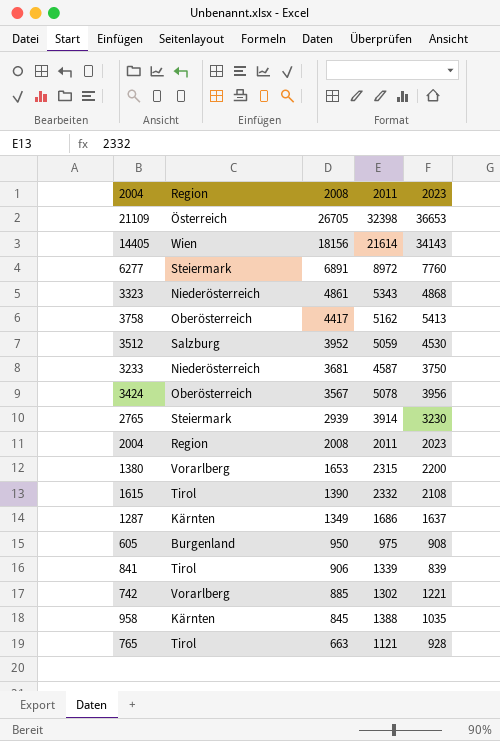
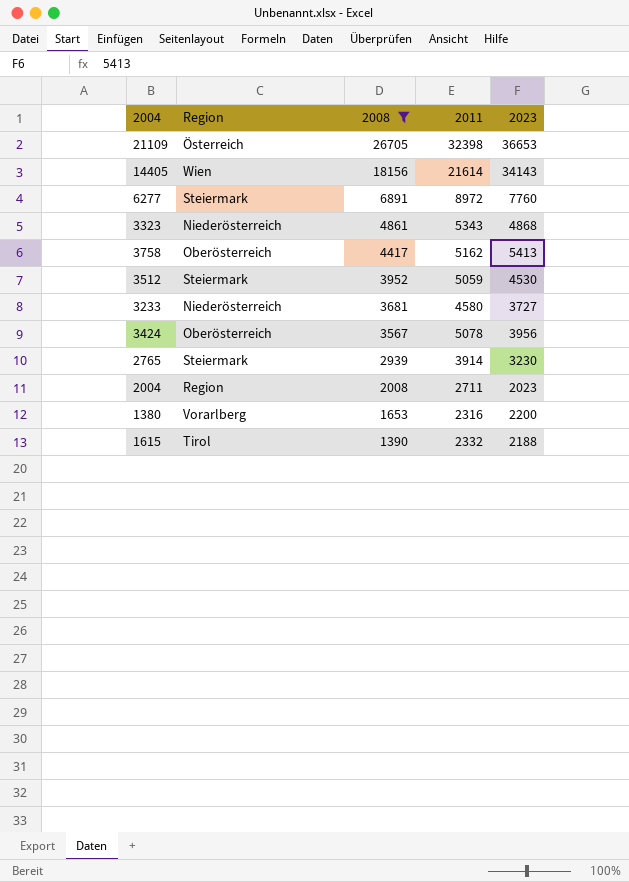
filter: none -> 2008 >= 1390
3512 | Region: Salzburg -> Steiermark
3233 | 2011: 4587 -> 4580
3233 | 2023: 3750 -> 3727
2004 | 2011: 2011 -> 2711
1380 | 2011: 2315 -> 2316
1615 | 2023: 2108 -> 2188

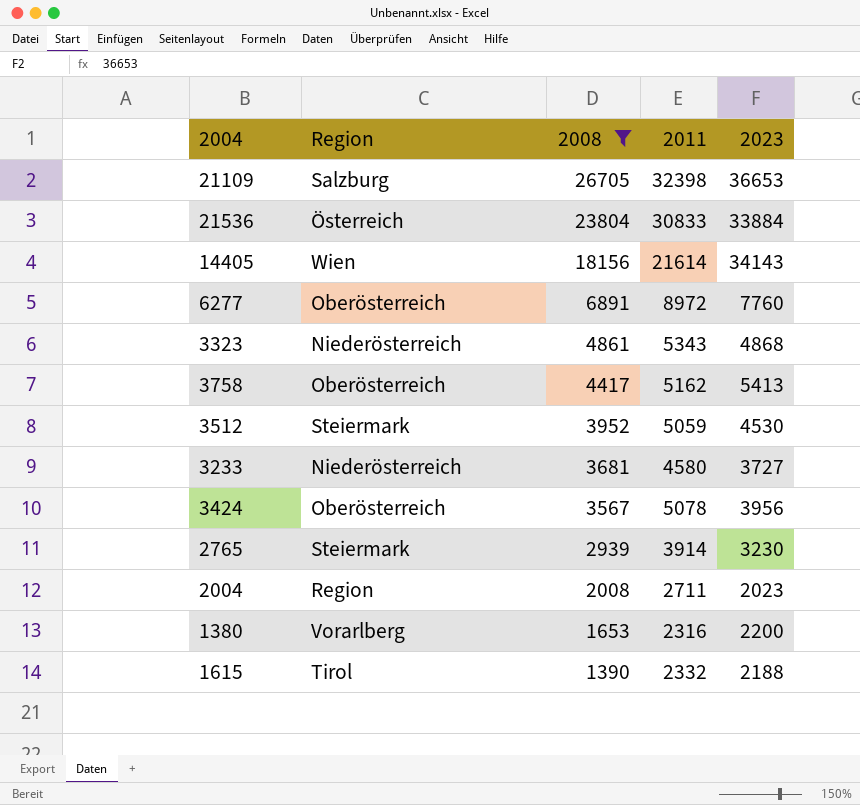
21109 | Region: Österreich -> Salzburg
row 21536: none -> Österreich | 23804 | 30833 | 33884
6277 | Region: Steiermark -> Oberösterreich

